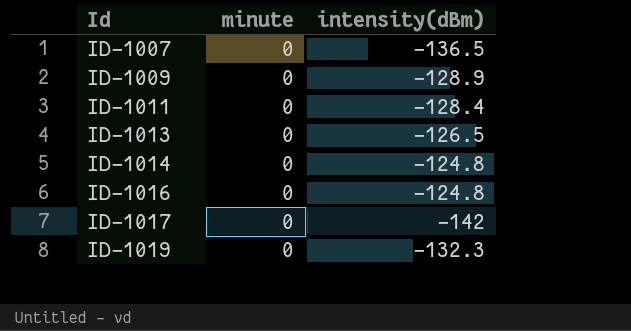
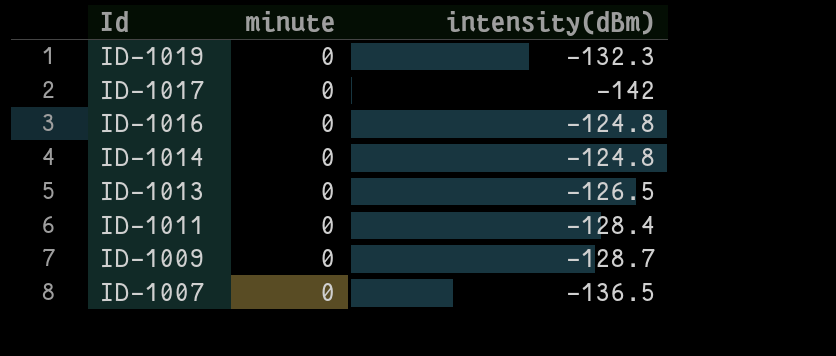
row order: Id ascending -> Id descending
ID-1009 | intensity(dBm): -128.9 -> -128.7

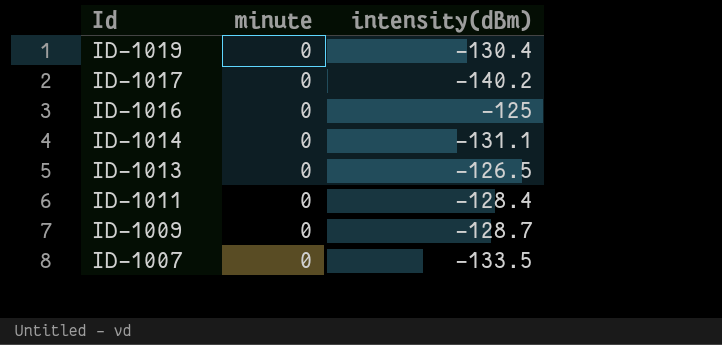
ID-1019 | intensity(dBm): -132.3 -> -130.4
ID-1017 | intensity(dBm): -142 -> -140.2
ID-1016 | intensity(dBm): -124.8 -> -125
ID-1014 | intensity(dBm): -124.8 -> -131.1
ID-1007 | intensity(dBm): -136.5 -> -133.5

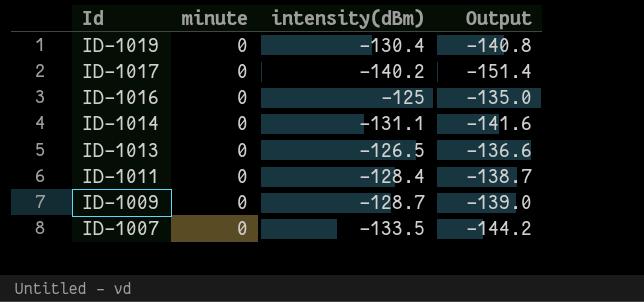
column Output | formula: none -> [intensity(dBm)] * 1.08

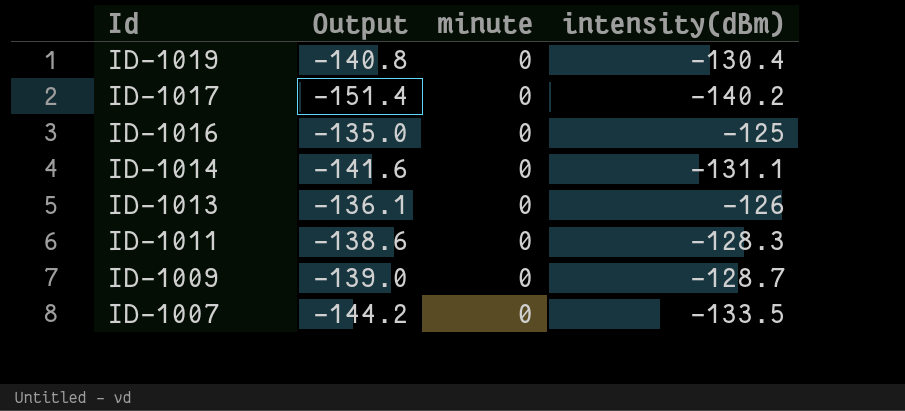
column Output | position: 4 -> 2
ID-1013 | Output: -136.6 -> -136.1
ID-1013 | intensity(dBm): -126.5 -> -126
ID-1011 | Output: -138.7 -> -138.6
ID-1011 | intensity(dBm): -128.4 -> -128.3

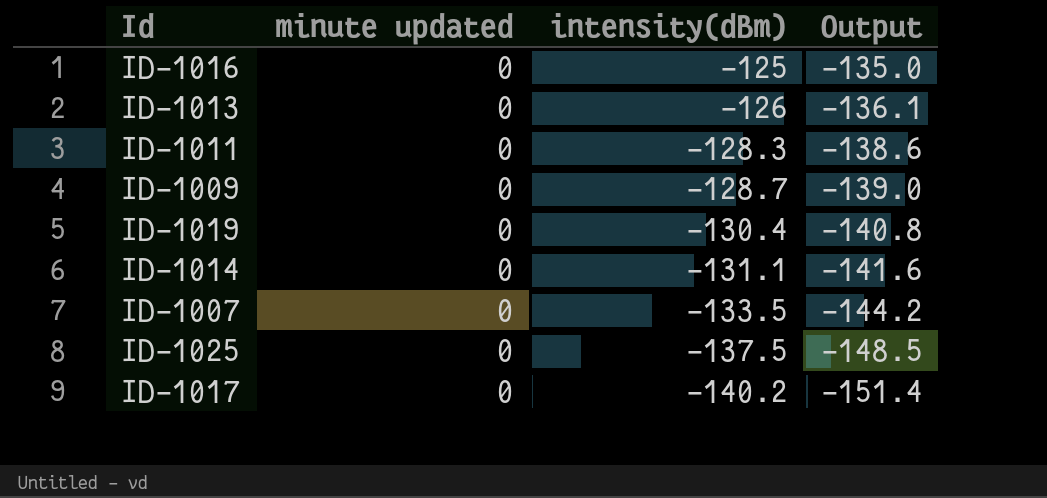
row order: Id descending -> intensity(dBm) descending
column name: minute -> minute updated
column Output | position: 2 -> 4
row ID-1025: none -> 0 | -137.5 | -148.5

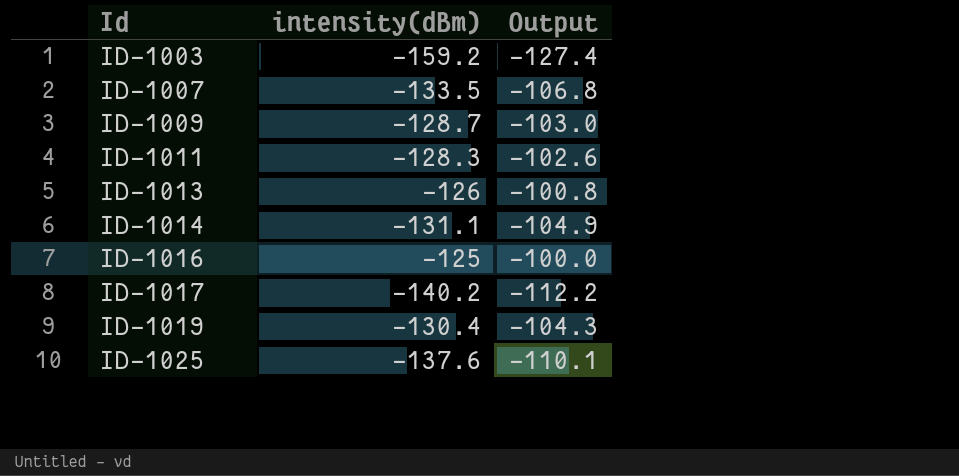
row order: intensity(dBm) descending -> Id ascending
column minute updated | position: 2 -> none
column Output | formula: [intensity(dBm)] * 1.08 -> [intensity(dBm)] * 0.8
row ID-1003: none -> -159.2 | -127.4
ID-1025 | intensity(dBm): -137.5 -> -137.6

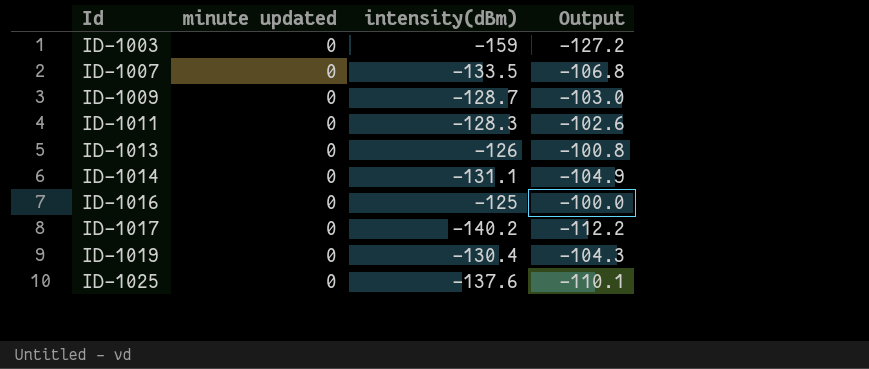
column minute updated | position: none -> 2
ID-1003 | intensity(dBm): -159.2 -> -159
ID-1003 | Output: -127.4 -> -127.2

